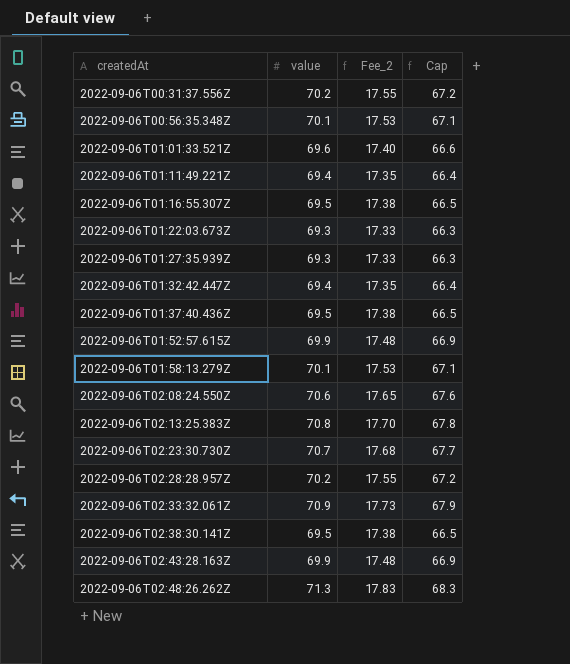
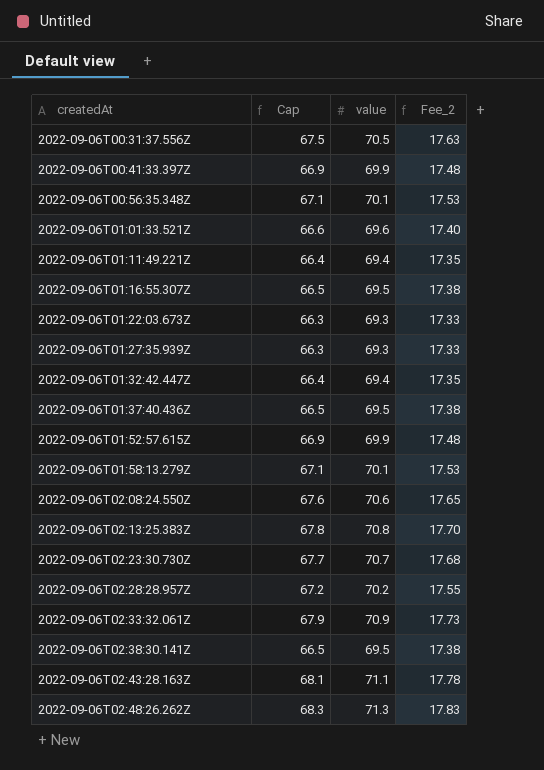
column Cap | position: 4 -> 2
2022-09-06T00:31:37.556Z | Cap: 67.2 -> 67.5
2022-09-06T00:31:37.556Z | value: 70.2 -> 70.5
2022-09-06T00:31:37.556Z | Fee_2: 17.55 -> 17.63
row 2022-09-06T00:41:33.397Z: none -> 66.9 | 69.9 | 17.48
2022-09-06T02:43:28.163Z | Cap: 66.9 -> 68.1
2022-09-06T02:43:28.163Z | value: 69.9 -> 71.1
2022-09-06T02:43:28.163Z | Fee_2: 17.48 -> 17.78

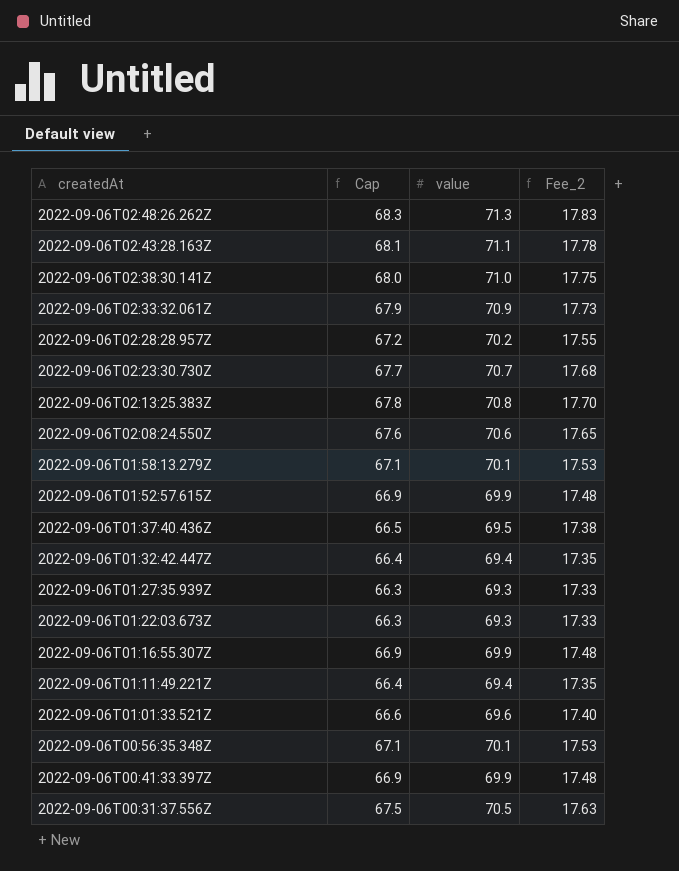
row order: createdAt ascending -> createdAt descending
2022-09-06T02:38:30.141Z | Cap: 66.5 -> 68.0
2022-09-06T02:38:30.141Z | value: 69.5 -> 71.0
2022-09-06T02:38:30.141Z | Fee_2: 17.38 -> 17.75
2022-09-06T01:16:55.307Z | Cap: 66.5 -> 66.9
2022-09-06T01:16:55.307Z | value: 69.5 -> 69.9
2022-09-06T01:16:55.307Z | Fee_2: 17.38 -> 17.48

